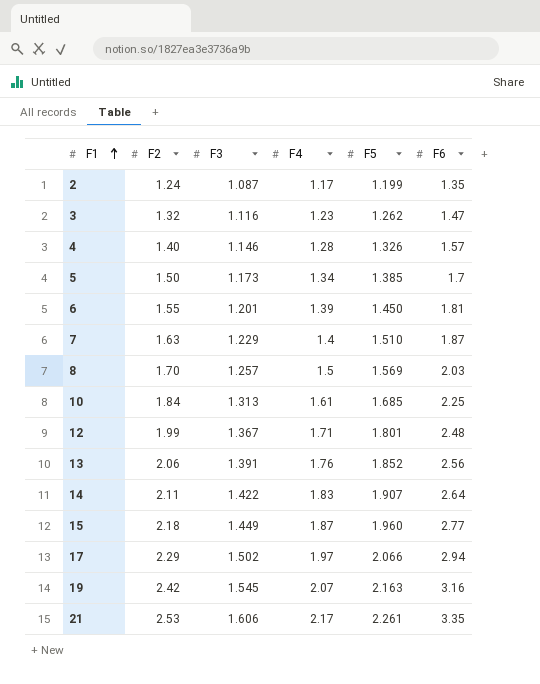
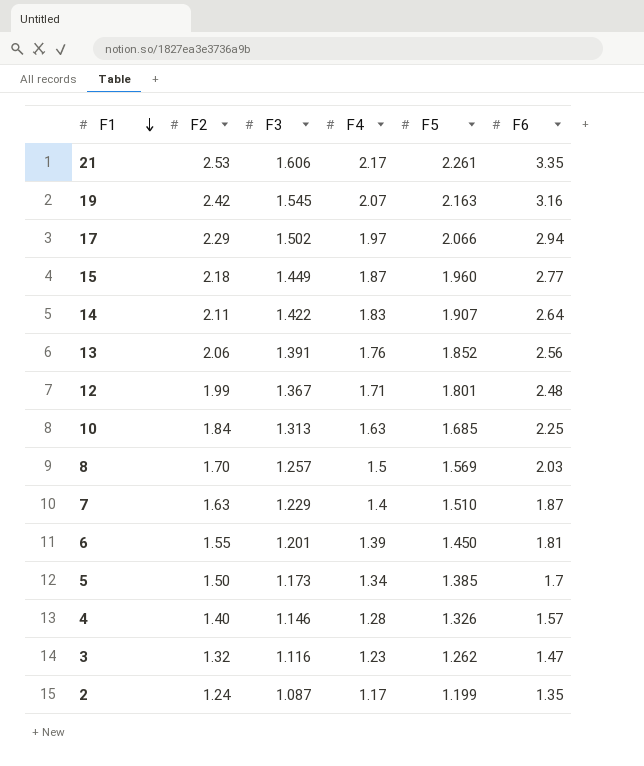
row order: F1 ascending -> F1 descending
10 | F4: 1.61 -> 1.63

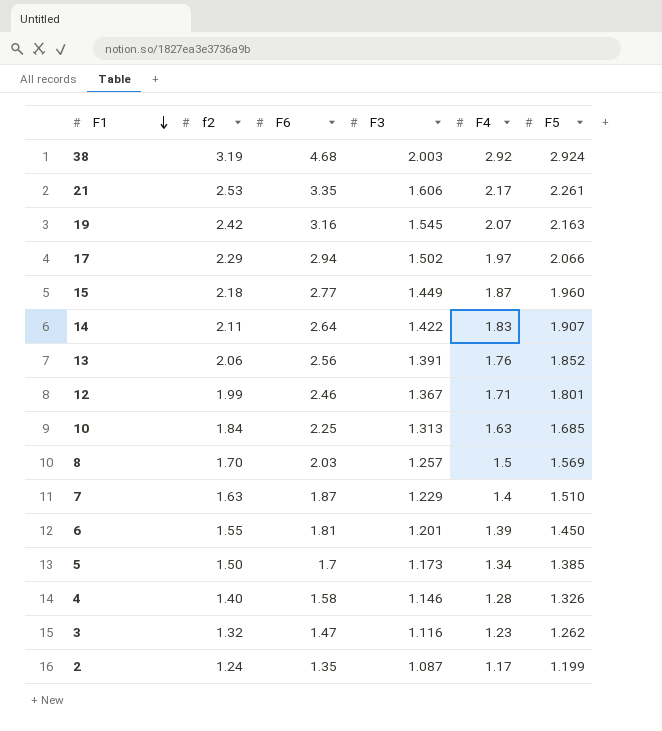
column name: F2 -> f2
column F6 | position: 6 -> 3
row 38: none -> 3.19 | 4.68 | 2.003 | 2.92 | 2.924
12 | F6: 2.48 -> 2.46
4 | F6: 1.57 -> 1.58

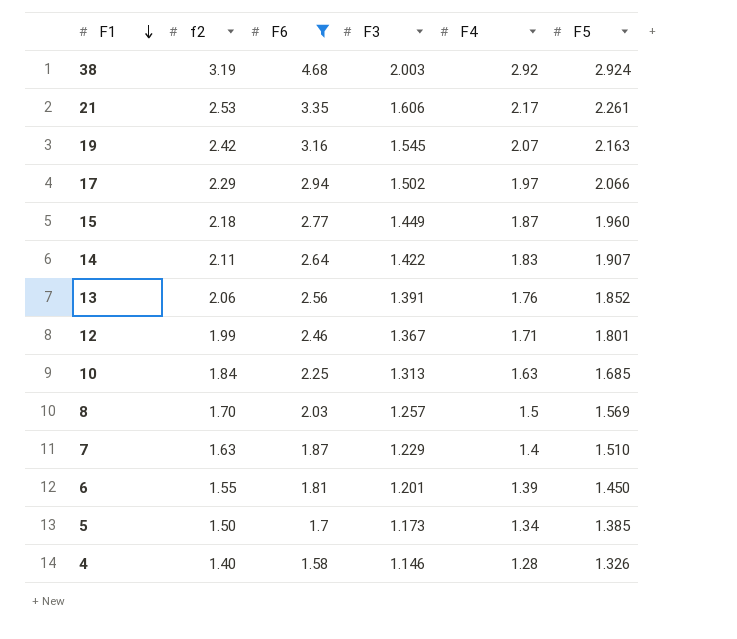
filter: none -> F6 >= 1.58

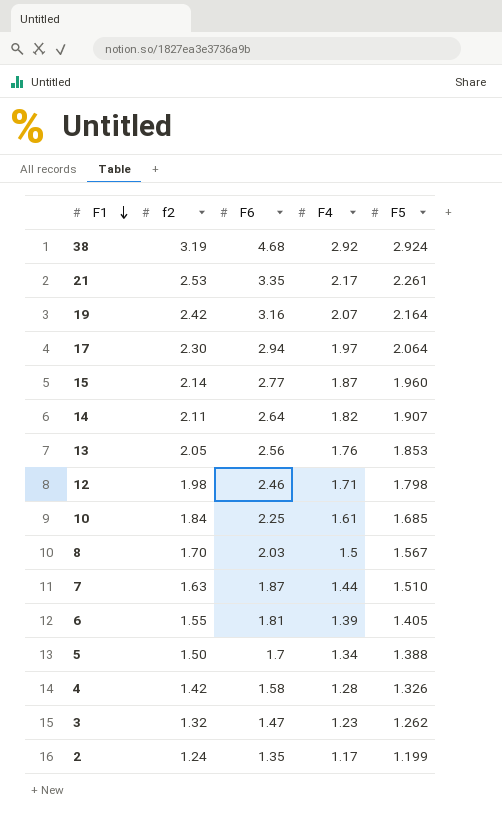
filter: F6 >= 1.58 -> none
column F3 | position: 4 -> none
19 | F5: 2.163 -> 2.164
17 | f2: 2.29 -> 2.30
17 | F5: 2.066 -> 2.064
15 | f2: 2.18 -> 2.14
14 | F4: 1.83 -> 1.82
13 | f2: 2.06 -> 2.05
13 | F5: 1.852 -> 1.853
12 | f2: 1.99 -> 1.98
12 | F5: 1.801 -> 1.798
10 | F4: 1.63 -> 1.61
8 | F5: 1.569 -> 1.567
7 | F4: 1.4 -> 1.44
6 | F5: 1.450 -> 1.405
5 | F5: 1.385 -> 1.388
4 | f2: 1.40 -> 1.42

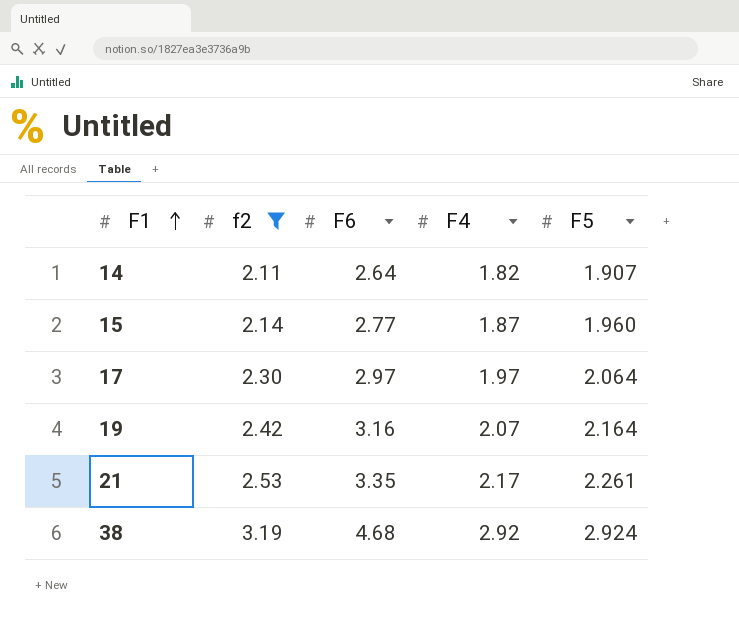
filter: none -> f2 >= 2.11
row order: F1 descending -> F1 ascending
17 | F6: 2.94 -> 2.97

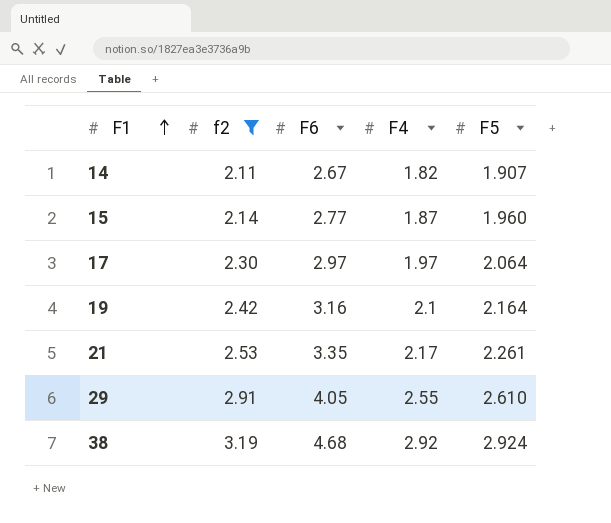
14 | F6: 2.64 -> 2.67
19 | F4: 2.07 -> 2.1
row 29: none -> 2.91 | 4.05 | 2.55 | 2.610

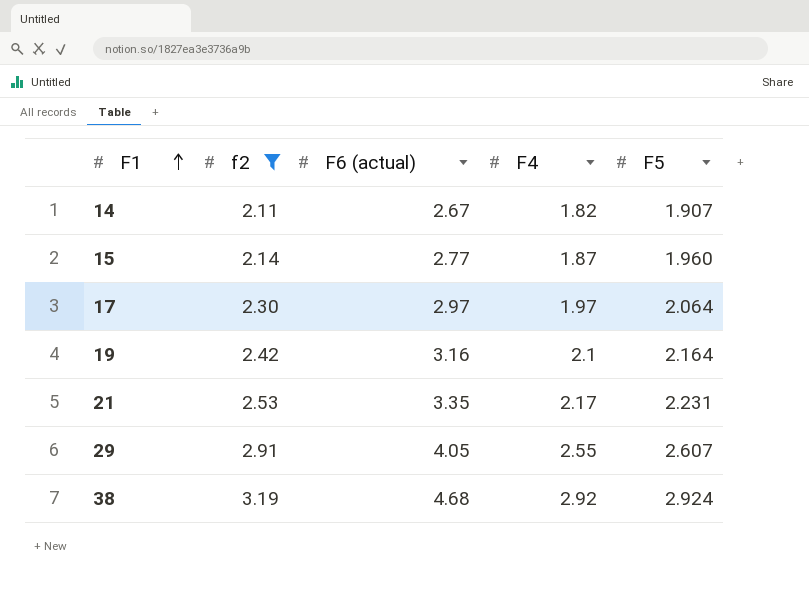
column name: F6 -> F6 (actual)
21 | F5: 2.261 -> 2.231
29 | F5: 2.610 -> 2.607

